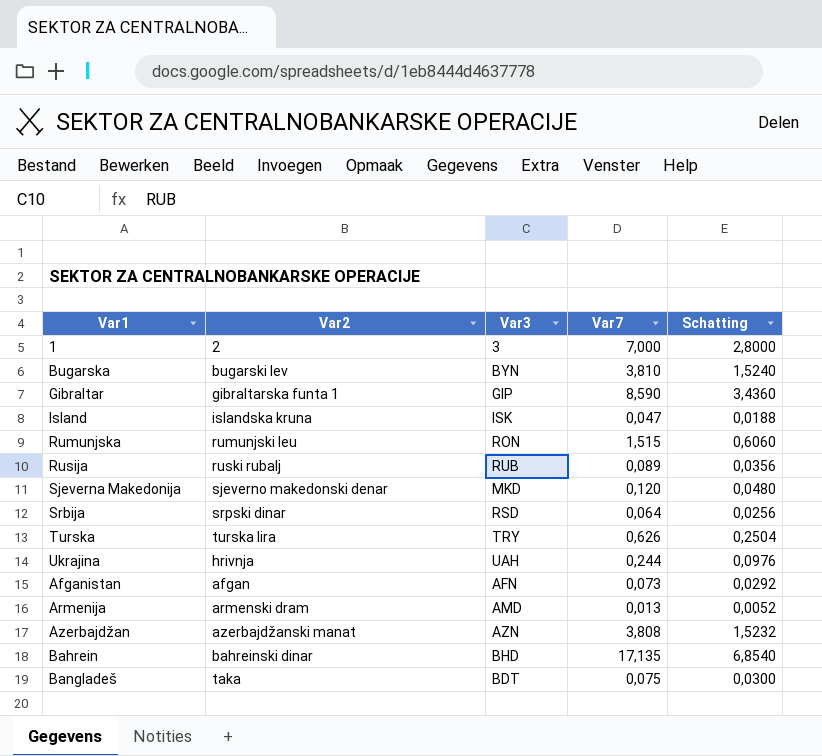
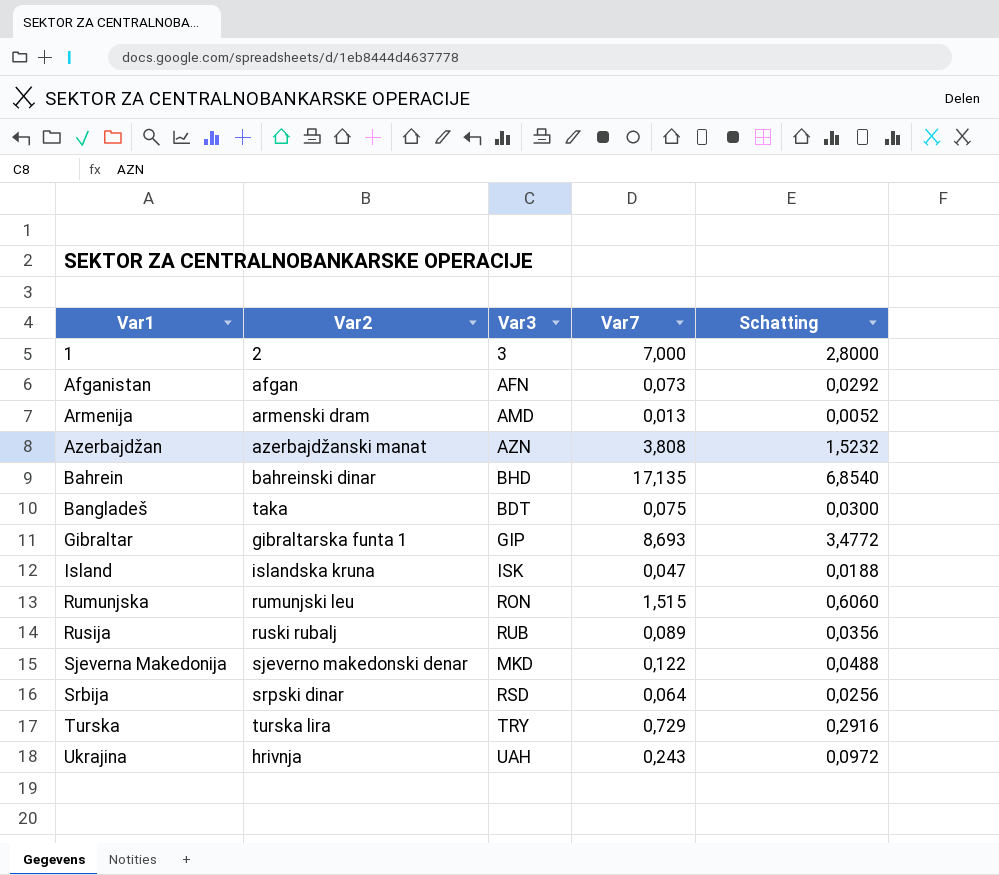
row order: none -> Var1 ascending
row Bugarska: bugarski lev | BYN | 3,810 | 1,5240 -> none
Gibraltar | Var7: 8,590 -> 8,693
Gibraltar | Schatting: 3,4360 -> 3,4772
Sjeverna Makedonija | Var7: 0,120 -> 0,122
Sjeverna Makedonija | Schatting: 0,0480 -> 0,0488
Turska | Var7: 0,626 -> 0,729
Turska | Schatting: 0,2504 -> 0,2916
Ukrajina | Var7: 0,244 -> 0,243
Ukrajina | Schatting: 0,0976 -> 0,0972

